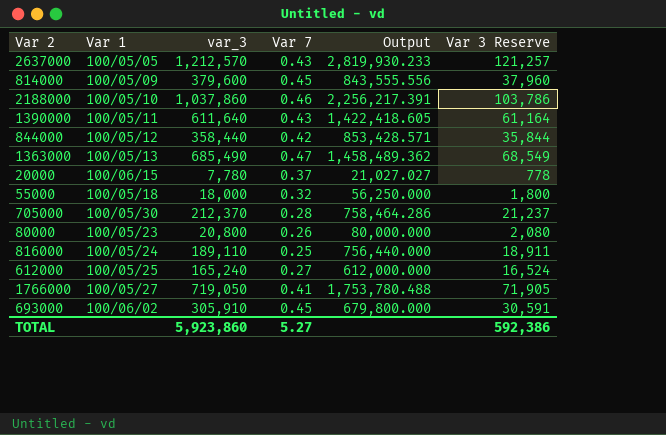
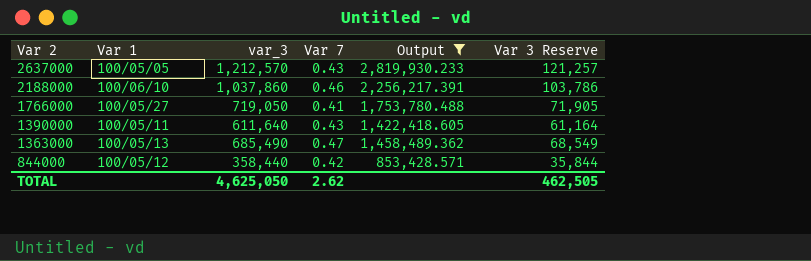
filter: none -> Output >= 853,428.571
row order: none -> Var 2 descending
2188000 | Var 1: 100/05/10 -> 100/06/10
TOTAL | var_3: 5,923,860 -> 4,625,050
TOTAL | Var 7: 5.27 -> 2.62
TOTAL | Var 3 Reserve: 592,386 -> 462,505

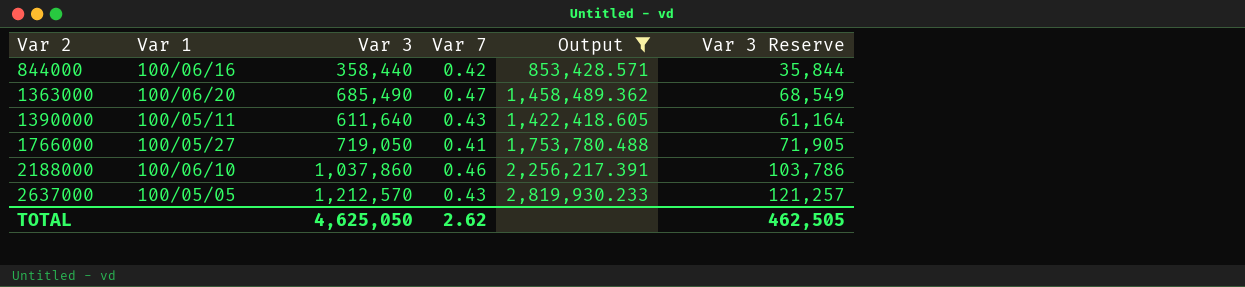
row order: Var 2 descending -> Var 2 ascending
column name: var_3 -> Var 3
844000 | Var 1: 100/05/12 -> 100/06/16
1363000 | Var 1: 100/05/13 -> 100/06/20

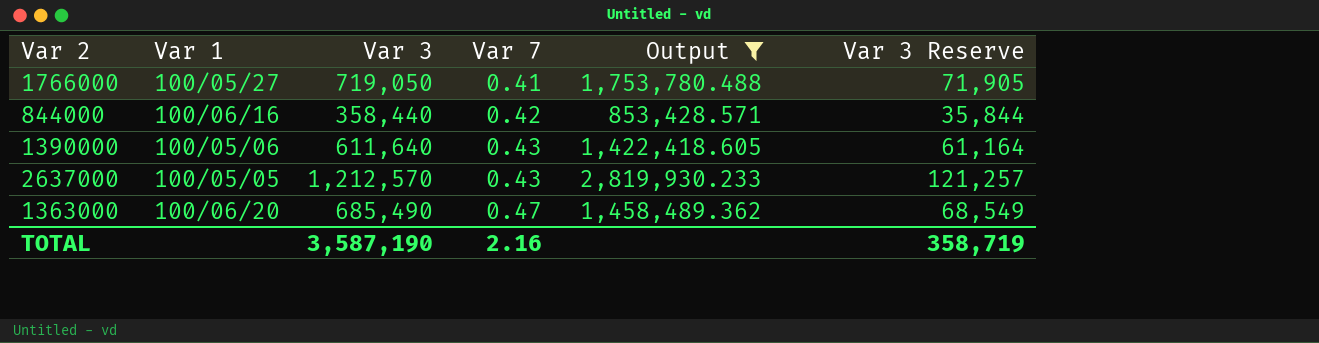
row order: Var 2 ascending -> Var 7 ascending
row 2188000: 100/06/10 | 1,037,860 | 0.46 | 2,256,217.391 | 103,786 -> none
1390000 | Var 1: 100/05/11 -> 100/05/06
TOTAL | Var 3: 4,625,050 -> 3,587,190
TOTAL | Var 7: 2.62 -> 2.16
TOTAL | Var 3 Reserve: 462,505 -> 358,719

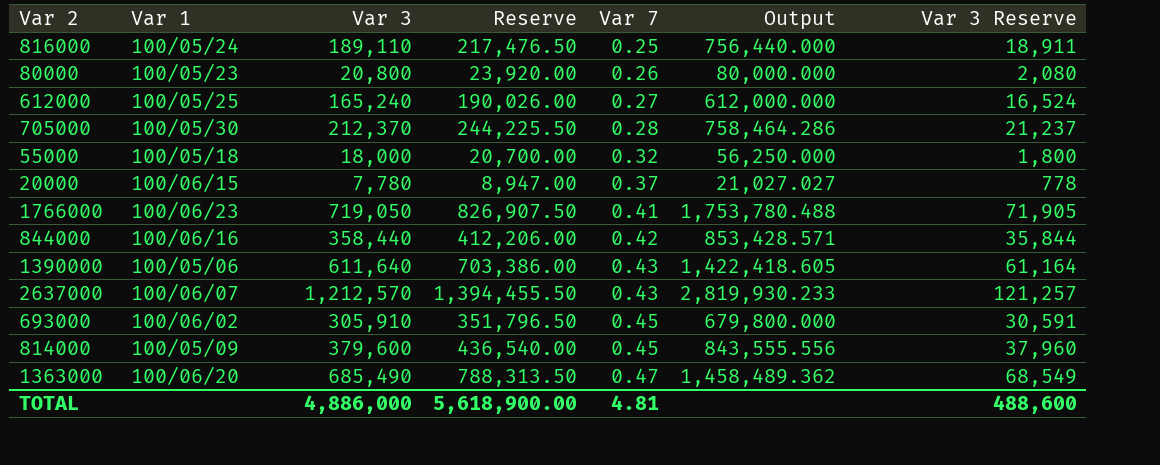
filter: Output >= 853,428.571 -> none
column Reserve | formula: none -> [Var 3] * 1.15
1766000 | Var 1: 100/05/27 -> 100/06/23
2637000 | Var 1: 100/05/05 -> 100/06/07
TOTAL | Var 3: 3,587,190 -> 4,886,000
TOTAL | Var 7: 2.16 -> 4.81
TOTAL | Var 3 Reserve: 358,719 -> 488,600

